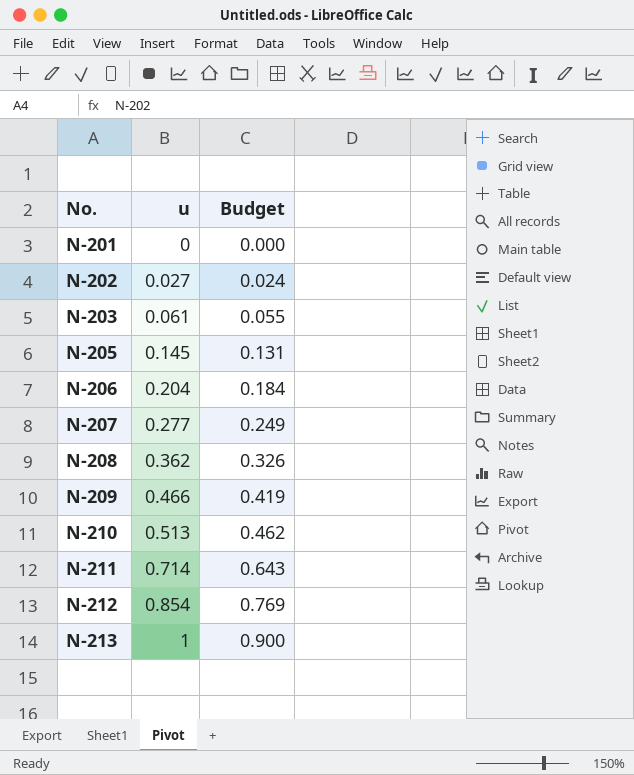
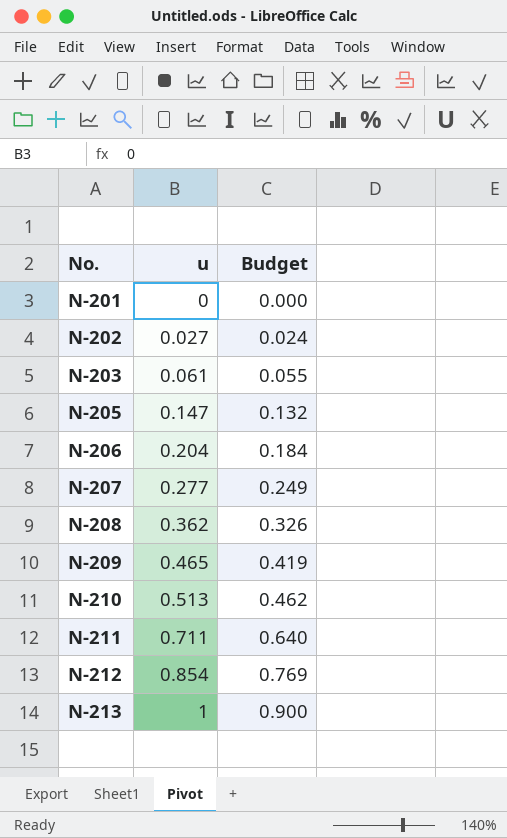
N-205 | u: 0.145 -> 0.147
N-205 | Budget: 0.131 -> 0.132
N-209 | u: 0.466 -> 0.465
N-211 | u: 0.714 -> 0.711
N-211 | Budget: 0.643 -> 0.640

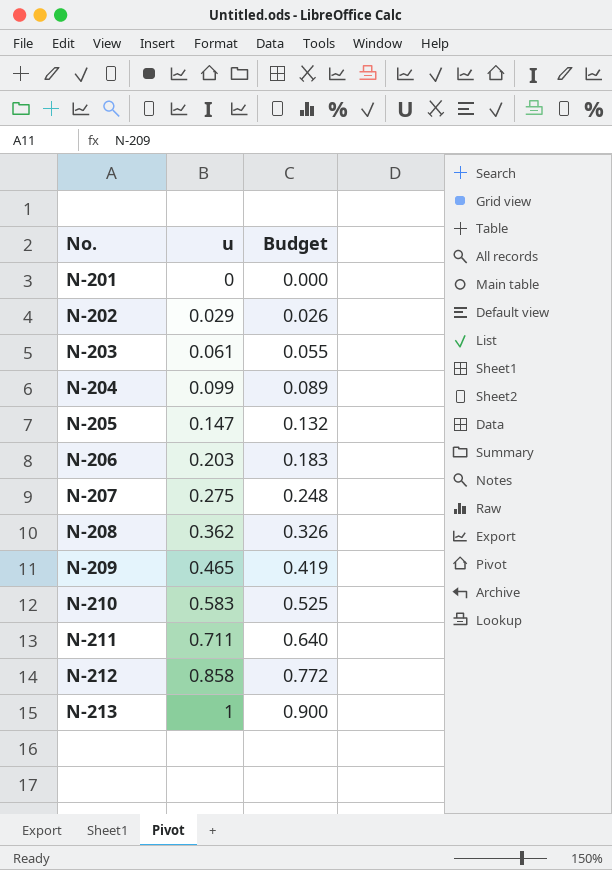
N-202 | u: 0.027 -> 0.029
N-202 | Budget: 0.024 -> 0.026
row N-204: none -> 0.099 | 0.089
N-206 | u: 0.204 -> 0.203
N-206 | Budget: 0.184 -> 0.183
N-207 | u: 0.277 -> 0.275
N-207 | Budget: 0.249 -> 0.248
N-210 | u: 0.513 -> 0.583
N-210 | Budget: 0.462 -> 0.525
N-212 | u: 0.854 -> 0.858
N-212 | Budget: 0.769 -> 0.772

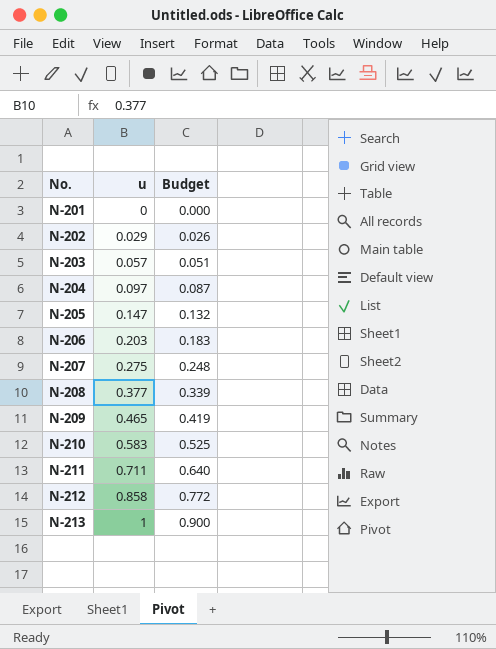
N-203 | u: 0.061 -> 0.057
N-203 | Budget: 0.055 -> 0.051
N-204 | u: 0.099 -> 0.097
N-204 | Budget: 0.089 -> 0.087
N-208 | u: 0.362 -> 0.377
N-208 | Budget: 0.326 -> 0.339

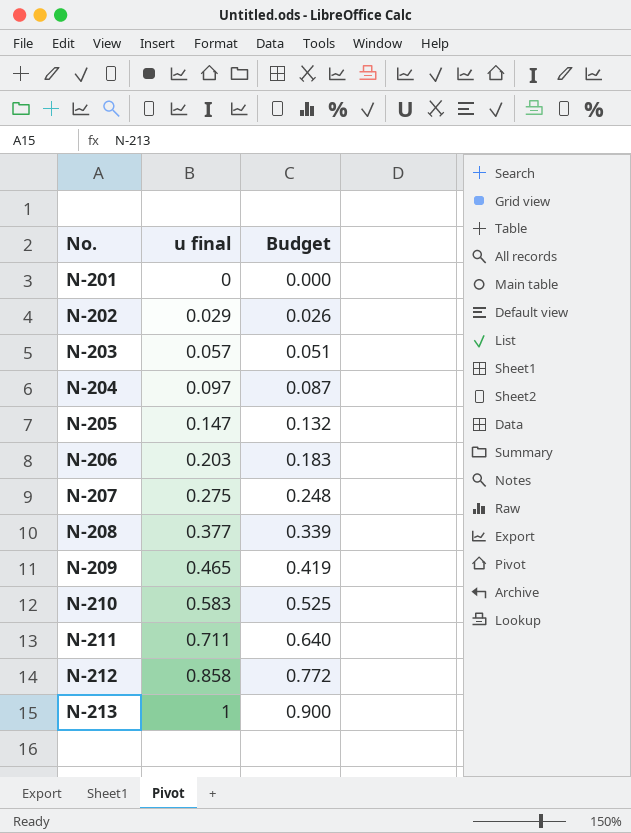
column name: u -> u final

